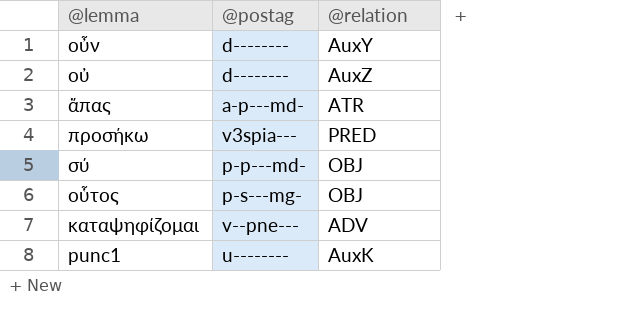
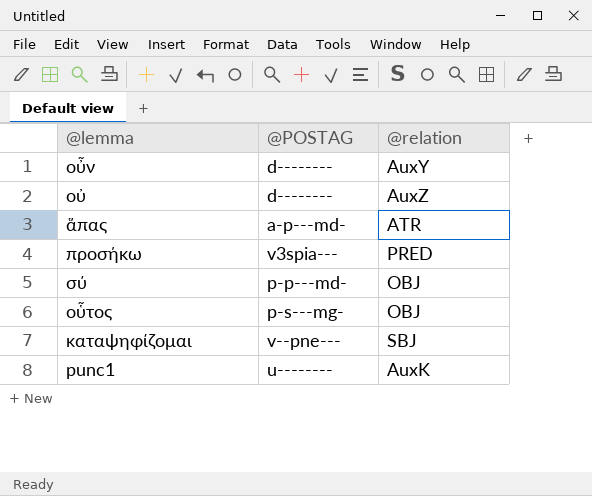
column name: @postag -> @POSTAG
καταψηφίζομαι | @relation: ADV -> SBJ

